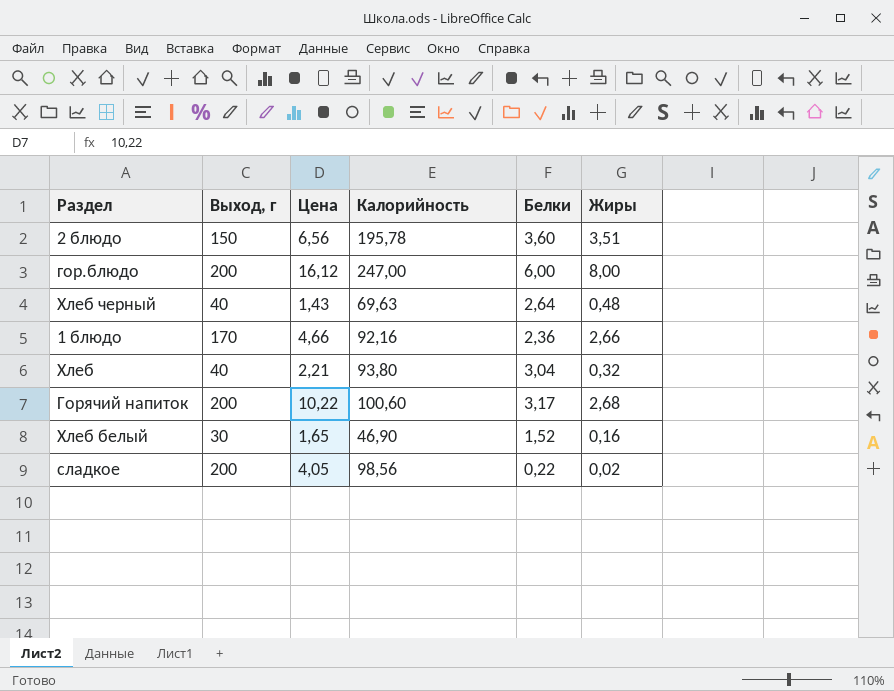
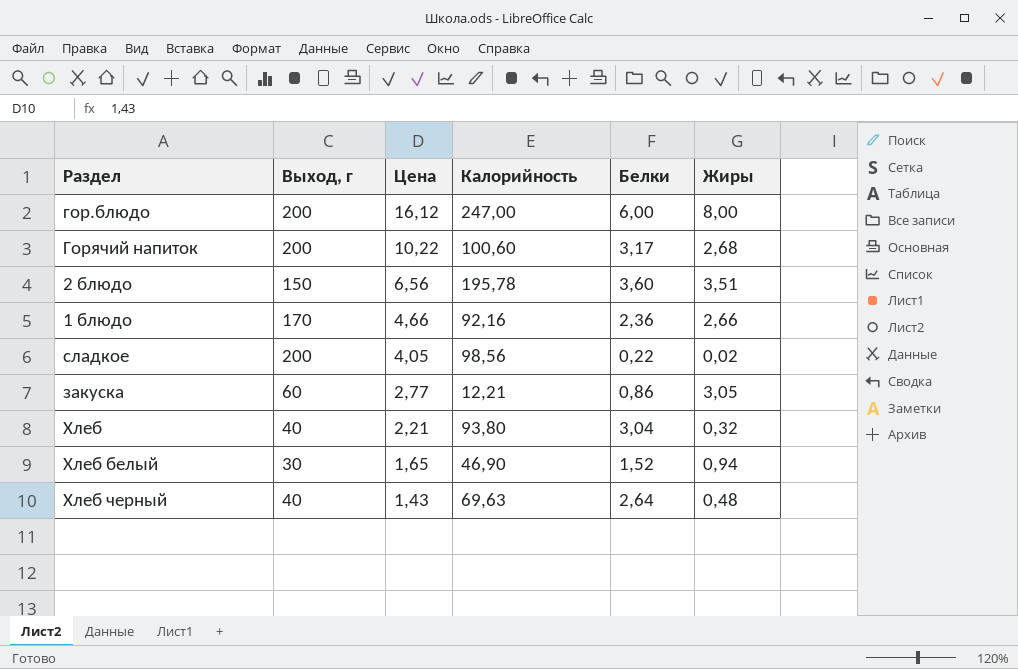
row order: none -> Цена descending
row закуска: none -> 60 | 2,77 | 12,21 | 0,86 | 3,05
Хлеб белый | Жиры: 0,16 -> 0,94

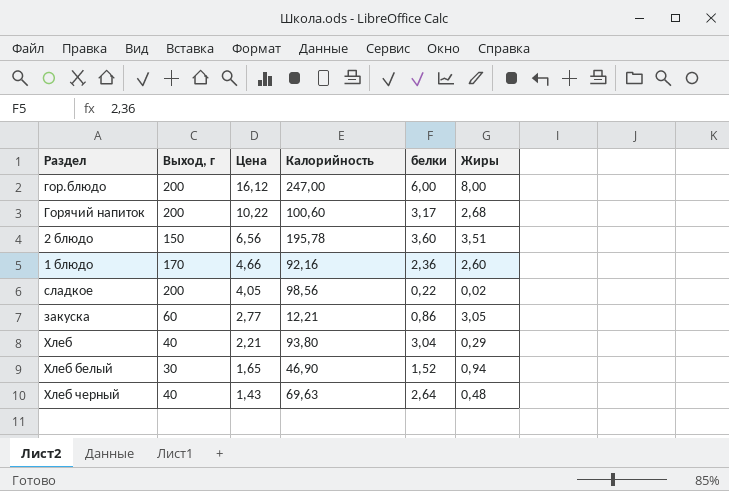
column name: Белки -> белки
1 блюдо | Жиры: 2,66 -> 2,60
Хлеб | Жиры: 0,32 -> 0,29

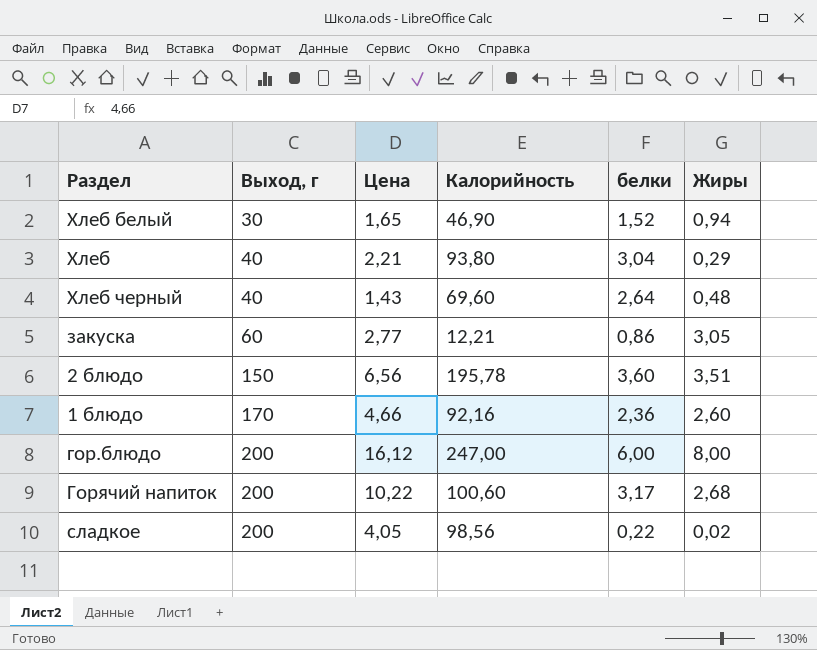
row order: Цена descending -> Выход, г ascending
Хлеб черный | Калорийность: 69,63 -> 69,60

